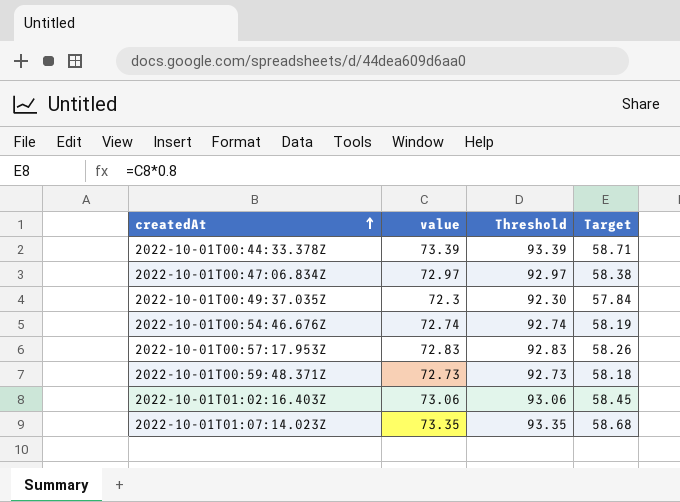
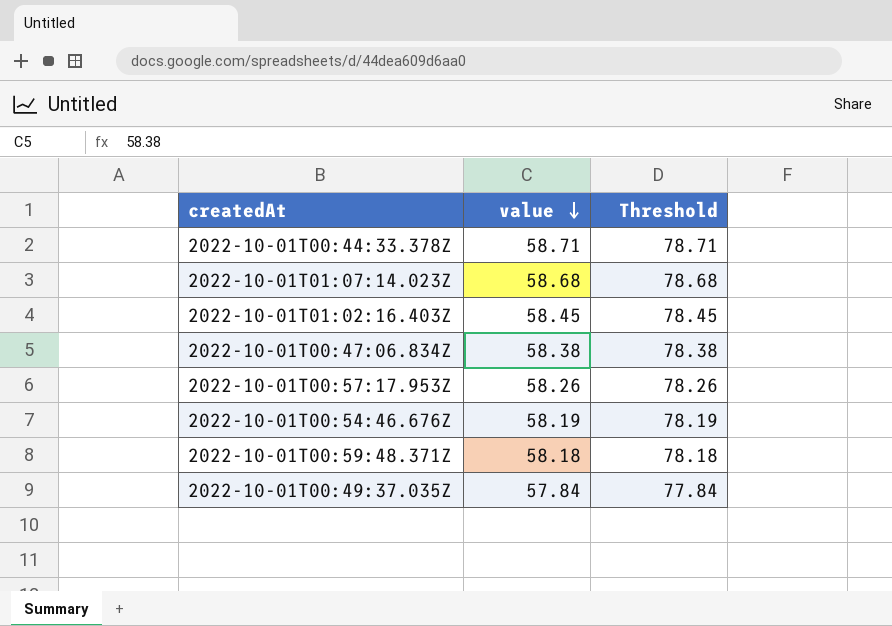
row order: createdAt ascending -> value descending
column Target | formula: [value] * 0.8 -> none
2022-10-01T00:44:33.378Z | value: 73.39 -> 58.71
2022-10-01T00:44:33.378Z | Threshold: 93.39 -> 78.71
2022-10-01T01:07:14.023Z | value: 73.35 -> 58.68
2022-10-01T01:07:14.023Z | Threshold: 93.35 -> 78.68
2022-10-01T01:02:16.403Z | value: 73.06 -> 58.45
2022-10-01T01:02:16.403Z | Threshold: 93.06 -> 78.45
2022-10-01T00:47:06.834Z | value: 72.97 -> 58.38
2022-10-01T00:47:06.834Z | Threshold: 92.97 -> 78.38
2022-10-01T00:57:17.953Z | value: 72.83 -> 58.26
2022-10-01T00:57:17.953Z | Threshold: 92.83 -> 78.26
2022-10-01T00:54:46.676Z | value: 72.74 -> 58.19
2022-10-01T00:54:46.676Z | Threshold: 92.74 -> 78.19
2022-10-01T00:59:48.371Z | value: 72.73 -> 58.18
2022-10-01T00:59:48.371Z | Threshold: 92.73 -> 78.18
2022-10-01T00:49:37.035Z | value: 72.3 -> 57.84
2022-10-01T00:49:37.035Z | Threshold: 92.30 -> 77.84

